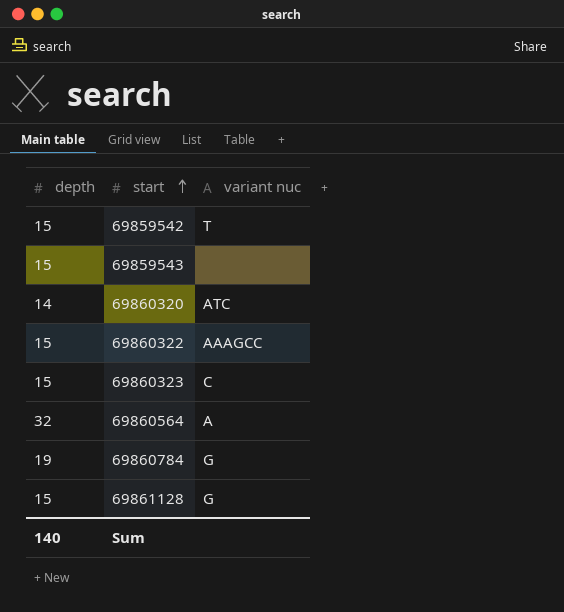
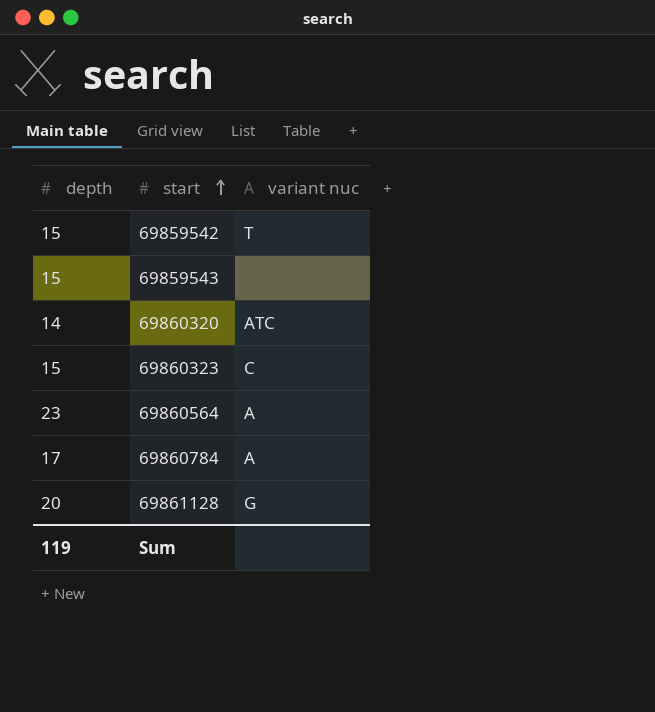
row 69860322: 15 | AAAGCC -> none
69860564 | depth: 32 -> 23
69860784 | depth: 19 -> 17
69860784 | variant nuc: G -> A
69861128 | depth: 15 -> 20
Sum | depth: 140 -> 119

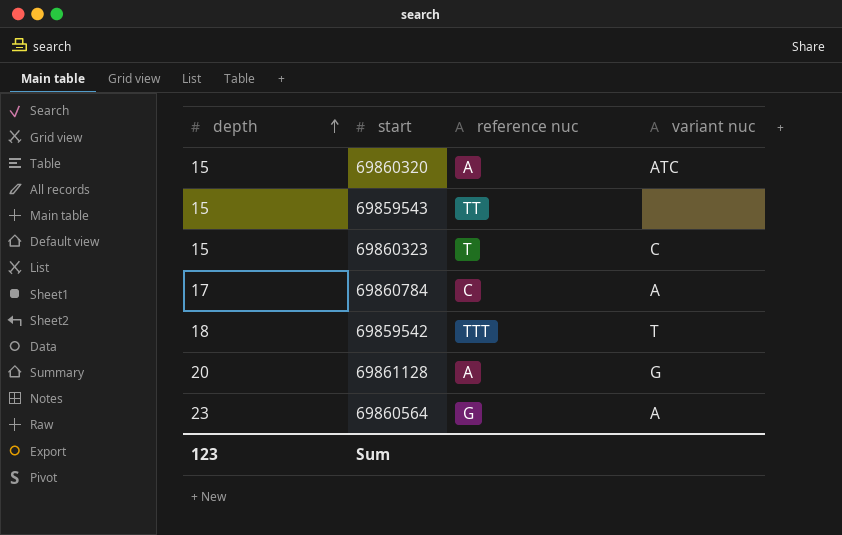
row order: start ascending -> depth ascending
column reference nuc | position: none -> 3
69860320 | depth: 14 -> 15
69859542 | depth: 15 -> 18
Sum | depth: 119 -> 123

